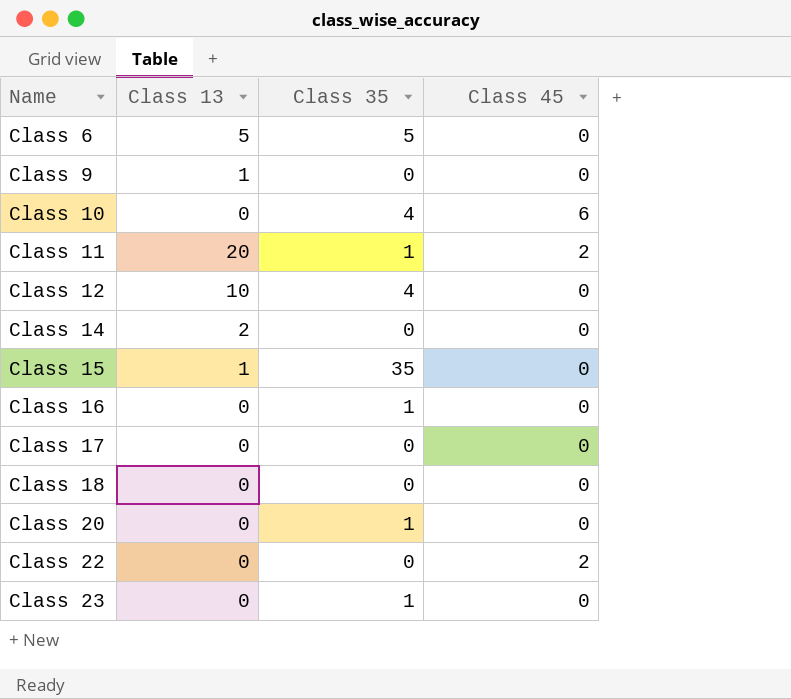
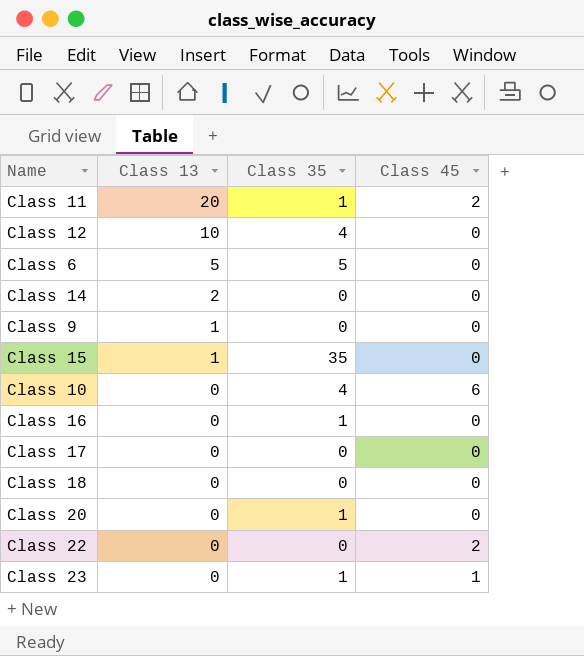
row order: Name ascending -> Class 13 descending
Class 23 | Class 45: 0 -> 1

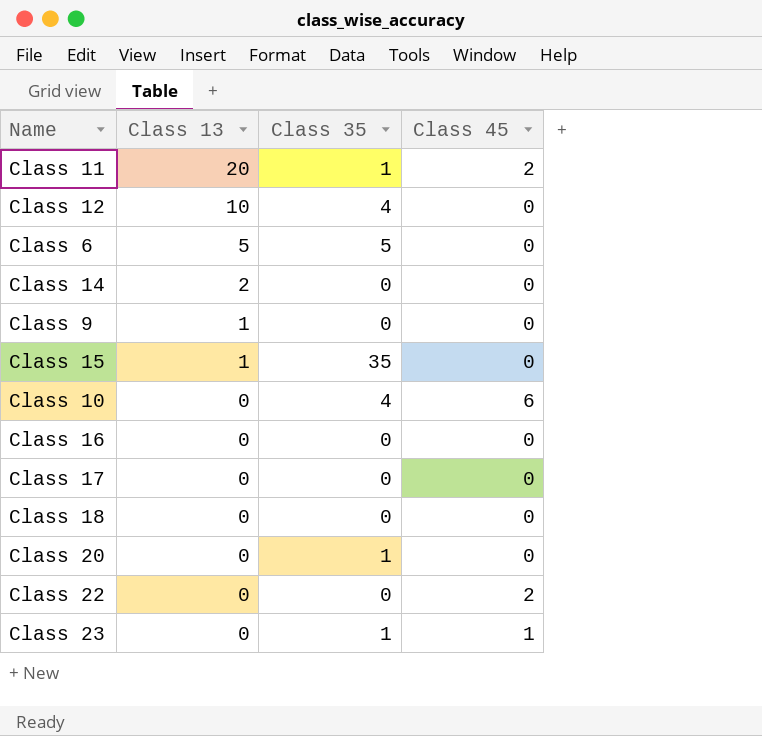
Class 16 | Class 35: 1 -> 0

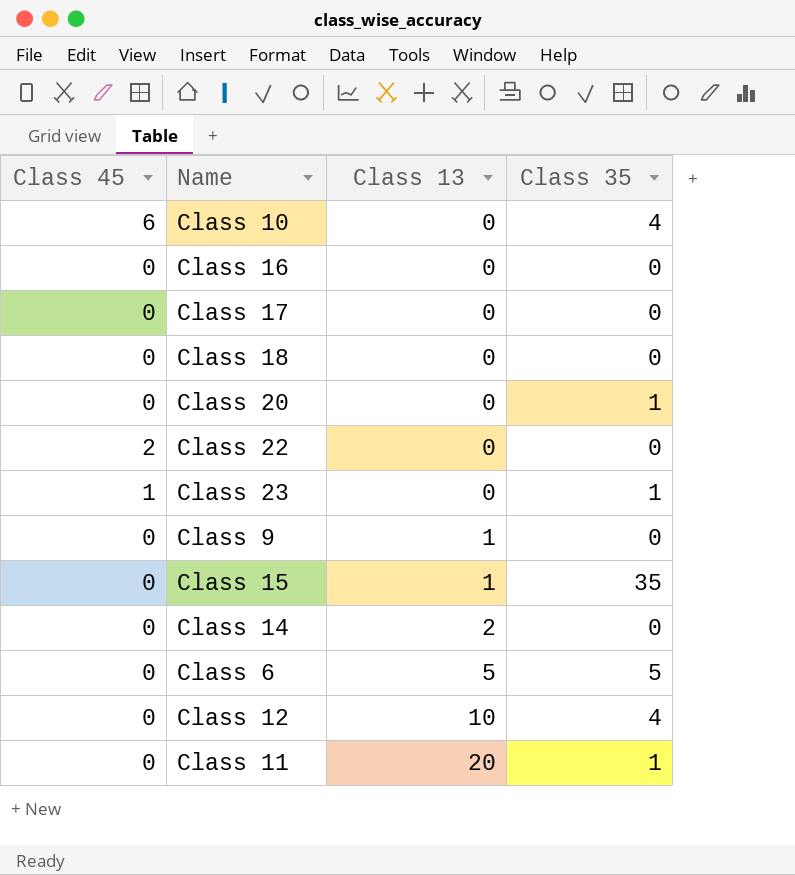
row order: Class 13 descending -> Class 13 ascending
column Class 45 | position: 4 -> 1
Class 11 | Class 45: 2 -> 0

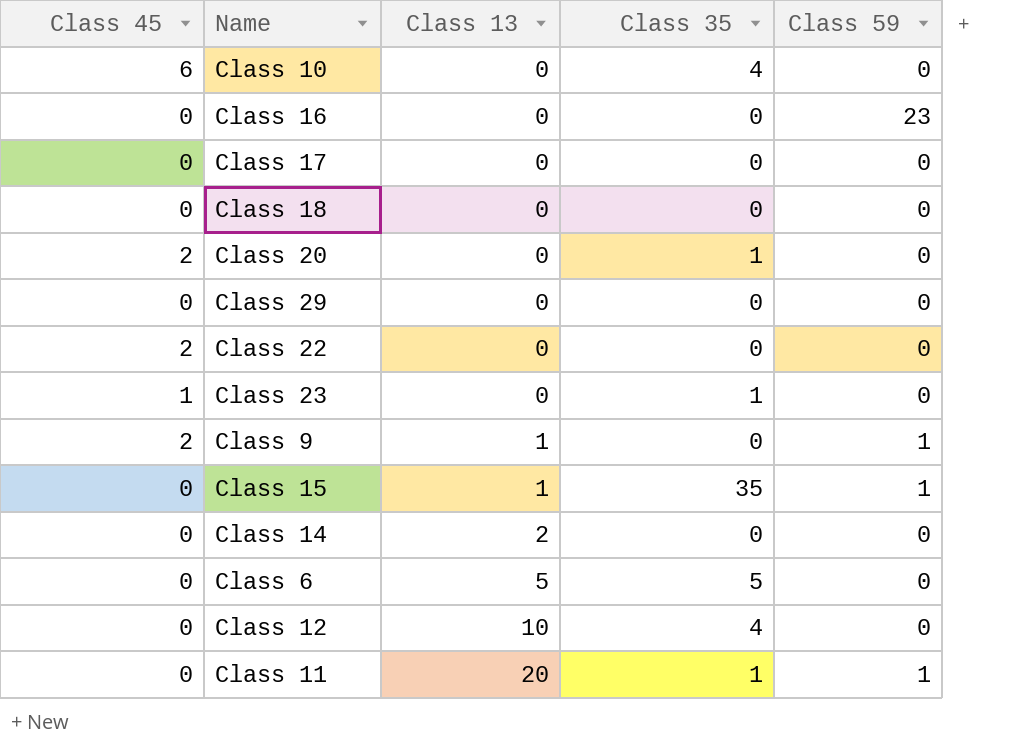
column Class 59 | position: none -> 5
Class 20 | Class 45: 0 -> 2
row Class 29: none -> 0 | 0 | 0 | 0
Class 9 | Class 45: 0 -> 2

